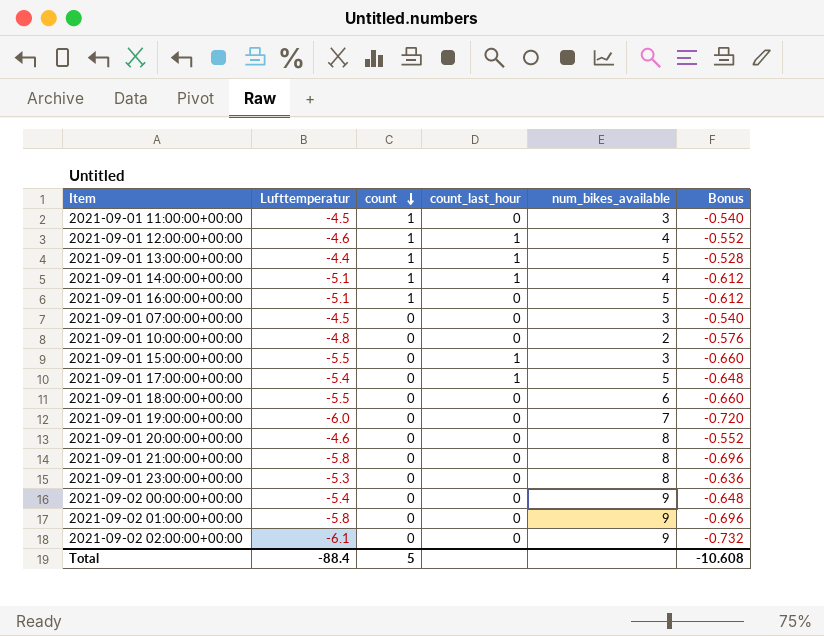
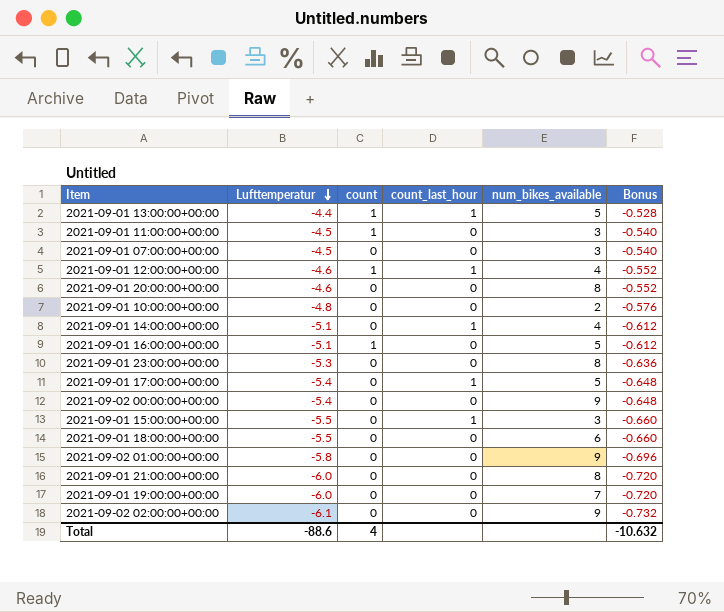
row order: count descending -> Lufttemperatur descending
2021-09-01 14:00:00+00:00 | count: 1 -> 0
2021-09-01 21:00:00+00:00 | Lufttemperatur: -5.8 -> -6.0
2021-09-01 21:00:00+00:00 | Bonus: -0.696 -> -0.720
Total | Lufttemperatur: -88.4 -> -88.6
Total | count: 5 -> 4
Total | Bonus: -10.608 -> -10.632

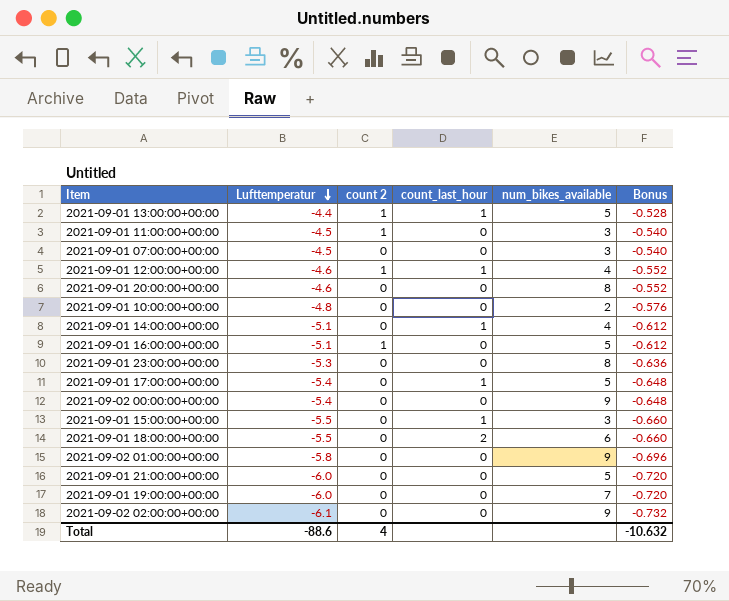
column name: count -> count 2
2021-09-01 18:00:00+00:00 | count_last_hour: 0 -> 2
2021-09-01 21:00:00+00:00 | num_bikes_available: 8 -> 5

